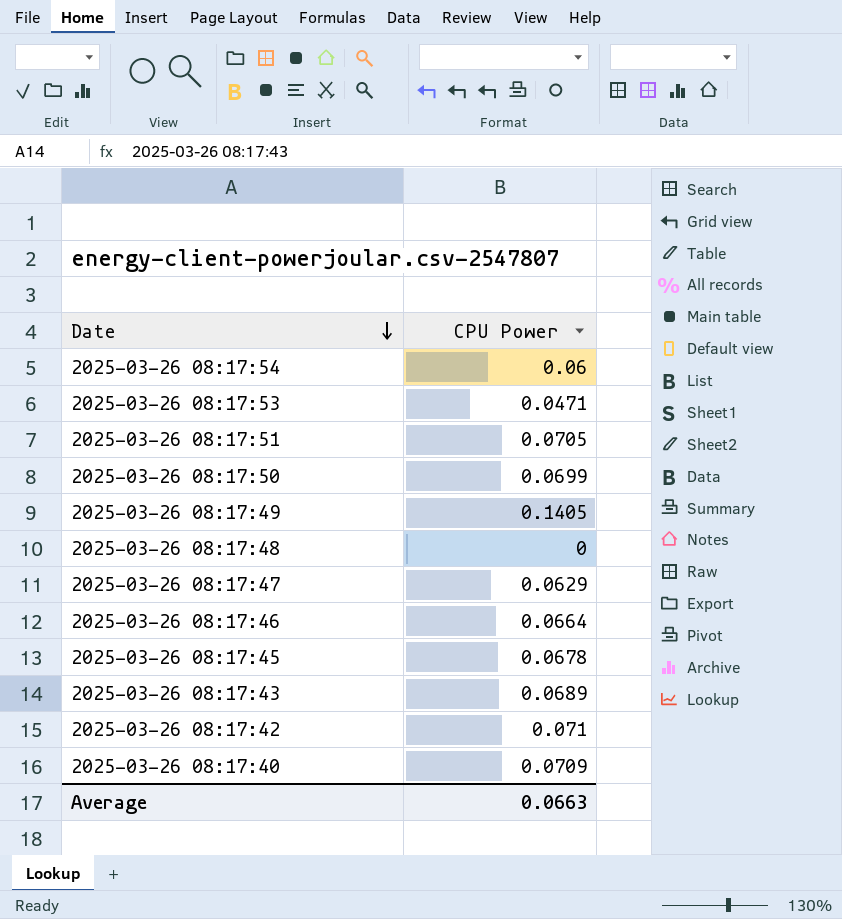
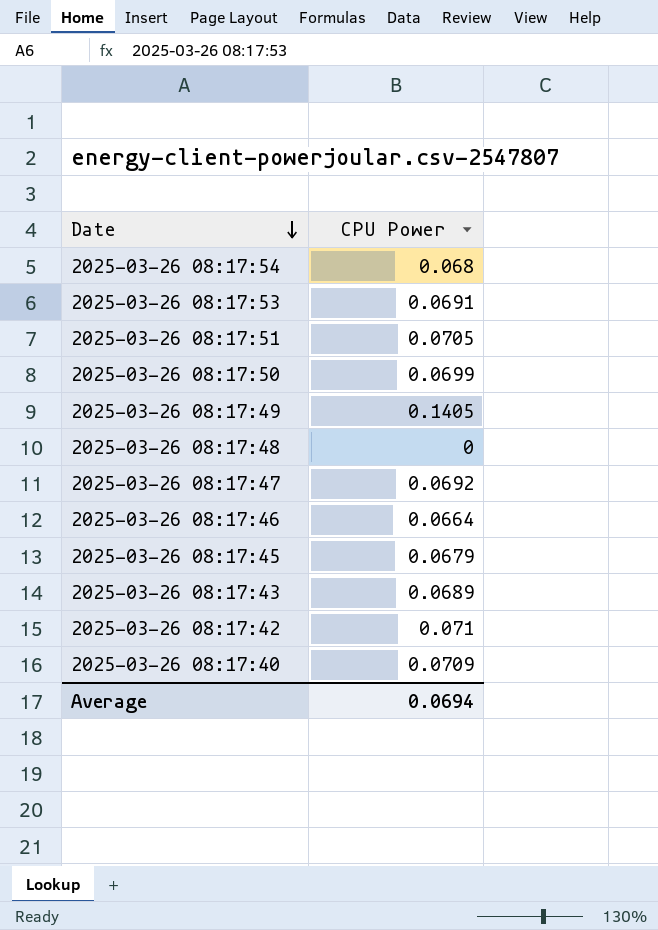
2025-03-26 08:17:54 | CPU Power: 0.06 -> 0.068
2025-03-26 08:17:53 | CPU Power: 0.0471 -> 0.0691
2025-03-26 08:17:47 | CPU Power: 0.0629 -> 0.0692
2025-03-26 08:17:45 | CPU Power: 0.0678 -> 0.0679
Average | CPU Power: 0.0663 -> 0.0694

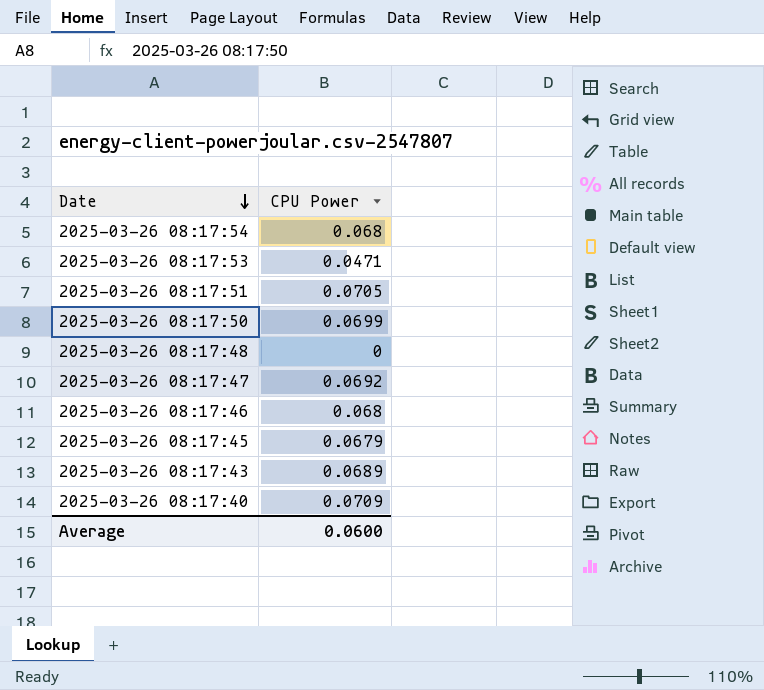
row 2025-03-26 08:17:49: 0.1405 -> none
row 2025-03-26 08:17:42: 0.071 -> none
2025-03-26 08:17:53 | CPU Power: 0.0691 -> 0.0471
2025-03-26 08:17:46 | CPU Power: 0.0664 -> 0.068
Average | CPU Power: 0.0694 -> 0.0600

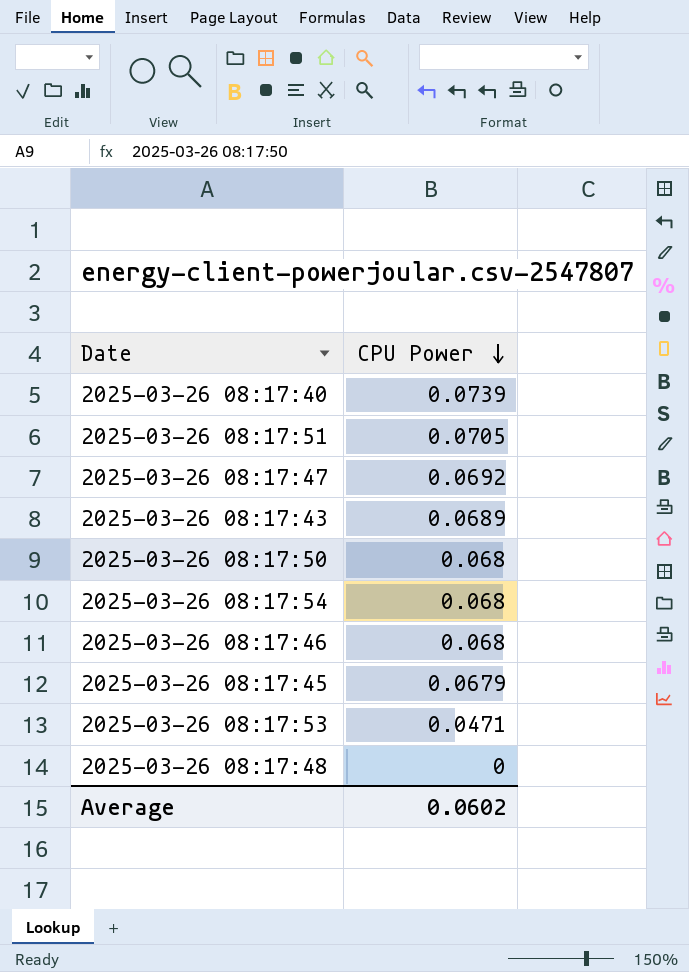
row order: Date descending -> CPU Power descending
2025-03-26 08:17:40 | CPU Power: 0.0709 -> 0.0739
2025-03-26 08:17:50 | CPU Power: 0.0699 -> 0.068
Average | CPU Power: 0.0600 -> 0.0602

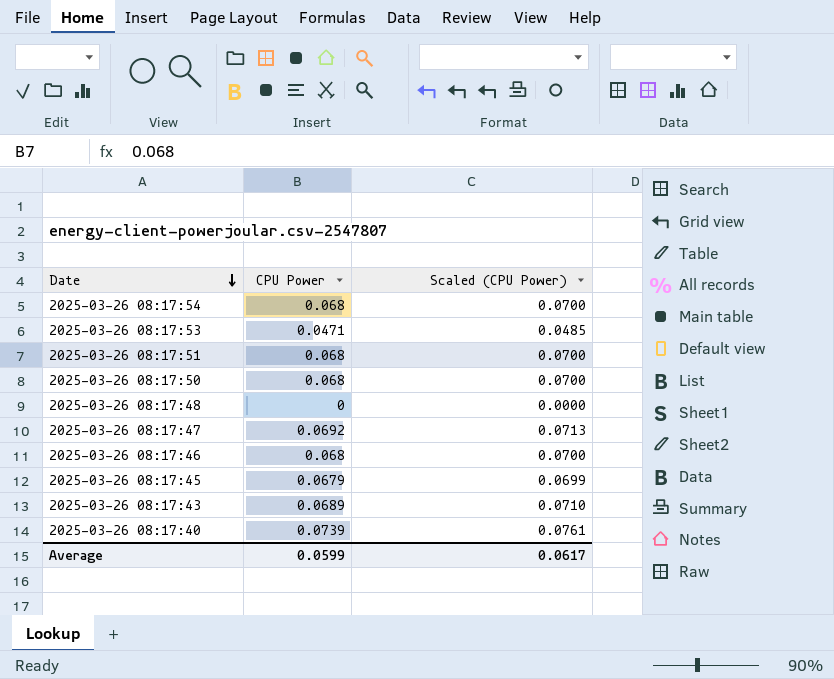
row order: CPU Power descending -> Date descending
column Scaled (CPU Power) | formula: none -> [CPU Power] * 1.03
2025-03-26 08:17:51 | CPU Power: 0.0705 -> 0.068
Average | CPU Power: 0.0602 -> 0.0599

